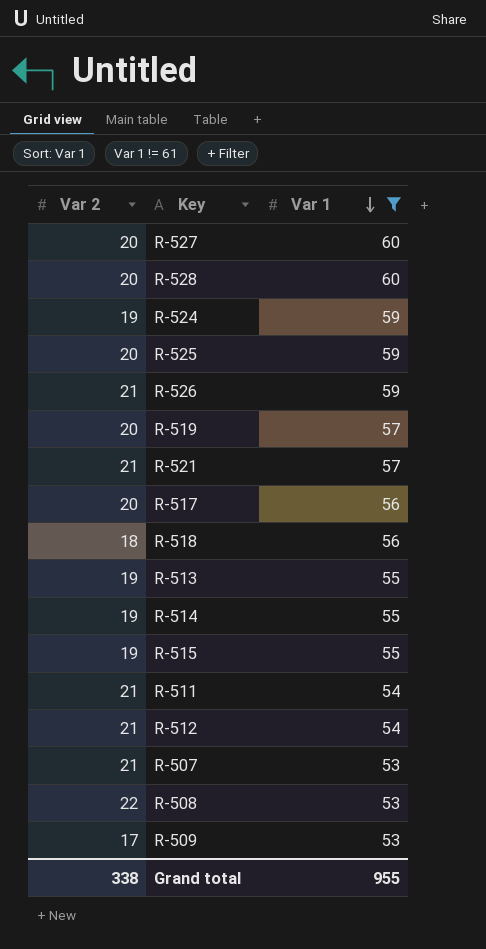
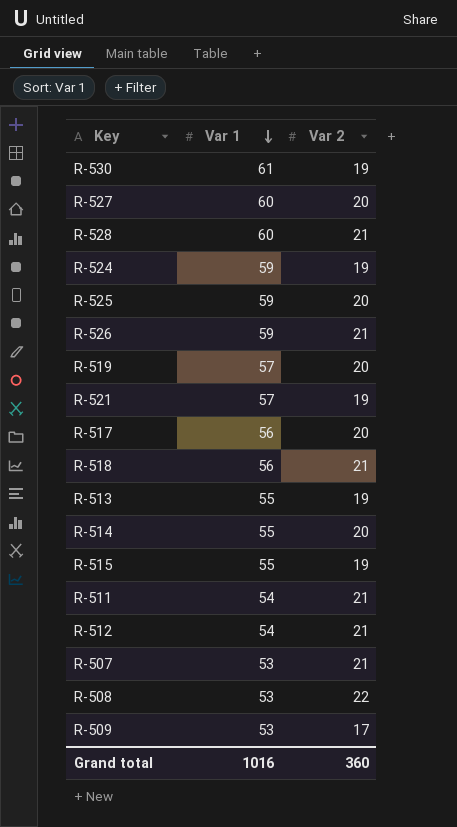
filter: Var 1 != 61 -> none
column Var 2 | position: 1 -> 3
R-528 | Var 2: 20 -> 21
R-521 | Var 2: 21 -> 19
R-518 | Var 2: 18 -> 21
R-514 | Var 2: 19 -> 20
Grand total | Var 1: 955 -> 1016
Grand total | Var 2: 338 -> 360

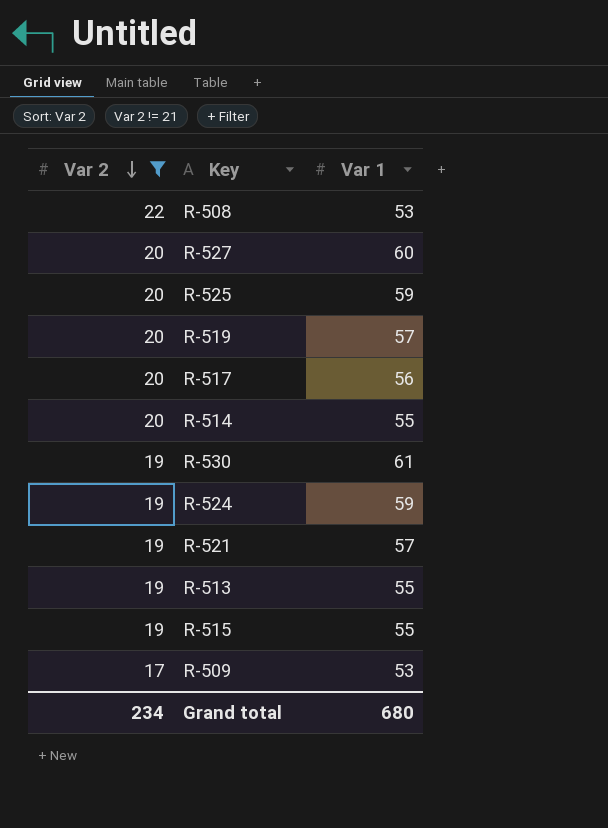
filter: none -> Var 2 != 21
row order: Var 1 descending -> Var 2 descending
column Var 2 | position: 3 -> 1
Grand total | Var 2: 360 -> 234
Grand total | Var 1: 1016 -> 680

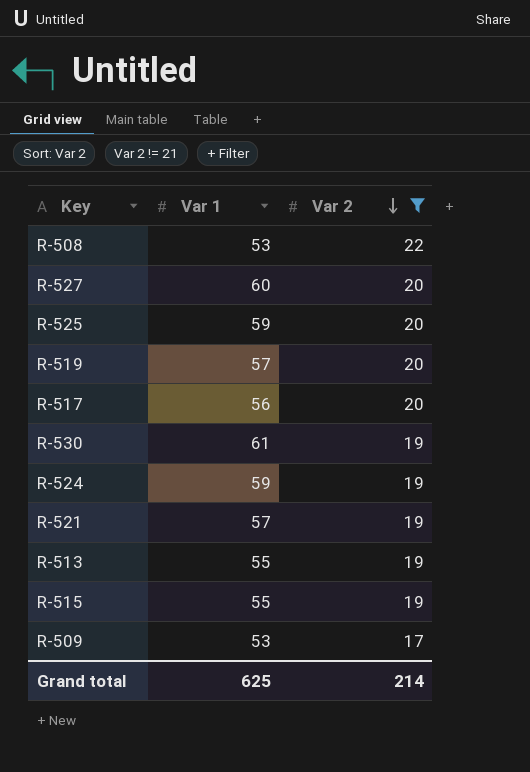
column Var 2 | position: 1 -> 3
row R-514: 20 | 55 -> none
Grand total | Var 1: 680 -> 625
Grand total | Var 2: 234 -> 214

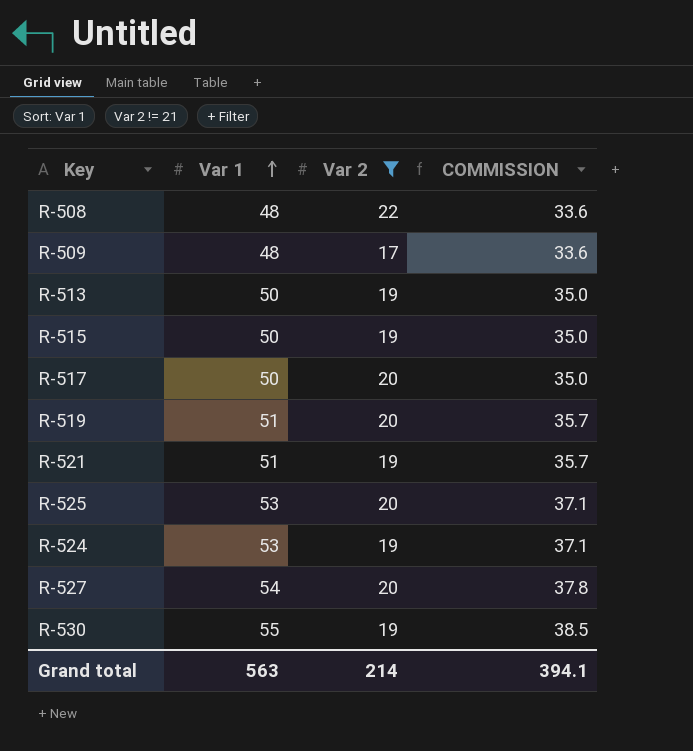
row order: Var 2 descending -> Var 1 ascending
column COMMISSION | formula: none -> [Var 1] * 0.7
R-508 | Var 1: 53 -> 48
R-509 | Var 1: 53 -> 48
R-513 | Var 1: 55 -> 50
R-515 | Var 1: 55 -> 50
R-517 | Var 1: 56 -> 50
R-519 | Var 1: 57 -> 51
R-521 | Var 1: 57 -> 51
R-525 | Var 1: 59 -> 53
R-524 | Var 1: 59 -> 53
R-527 | Var 1: 60 -> 54
R-530 | Var 1: 61 -> 55
Grand total | Var 1: 625 -> 563

